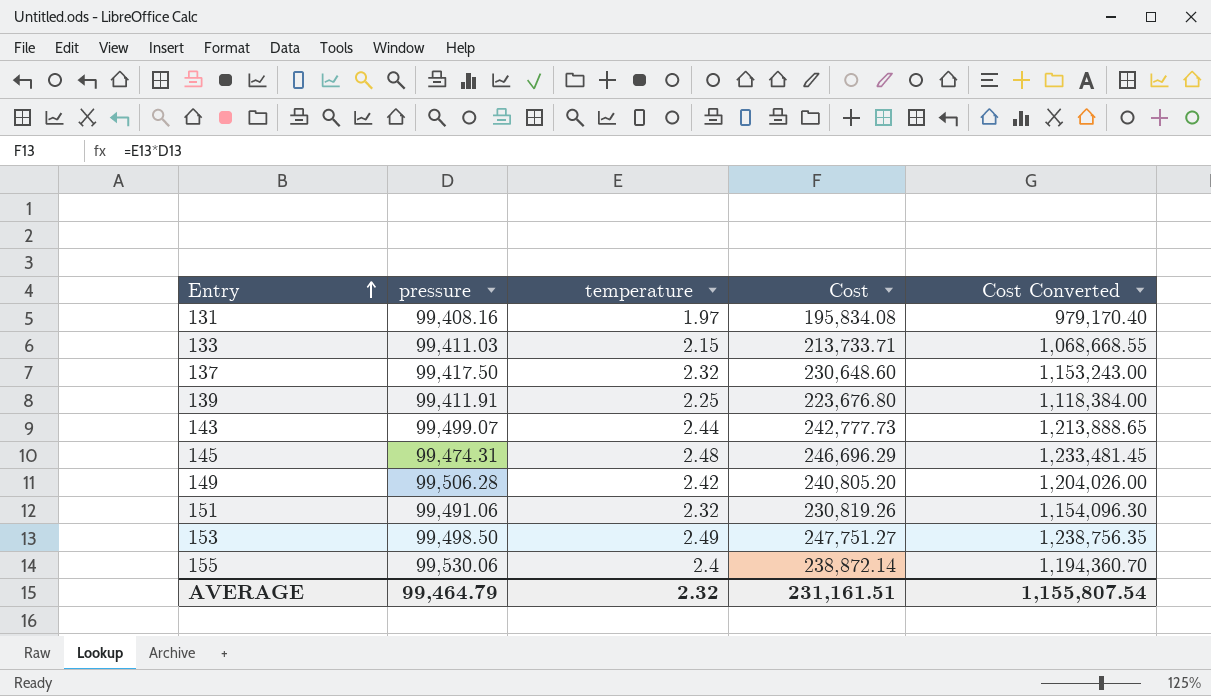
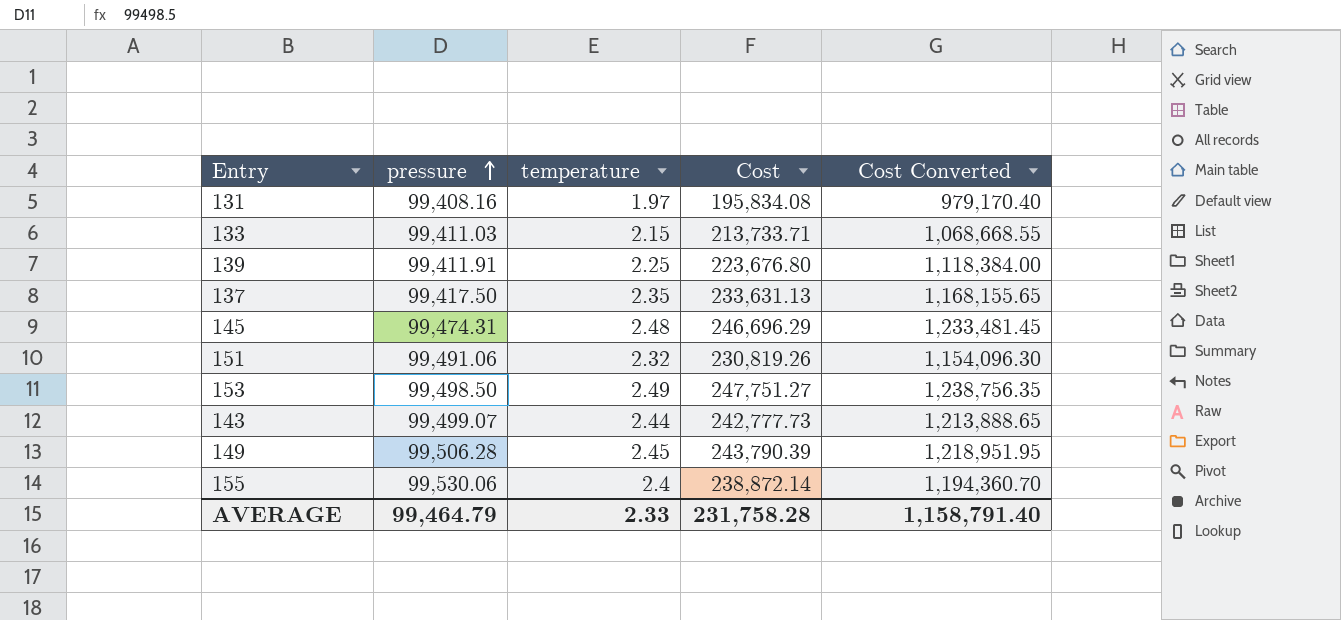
row order: Entry ascending -> pressure ascending
137 | temperature: 2.32 -> 2.35
137 | Cost: 230,648.60 -> 233,631.13
137 | Cost Converted: 1,153,243.00 -> 1,168,155.65
149 | temperature: 2.42 -> 2.45
149 | Cost: 240,805.20 -> 243,790.39
149 | Cost Converted: 1,204,026.00 -> 1,218,951.95
AVERAGE | temperature: 2.32 -> 2.33
AVERAGE | Cost: 231,161.51 -> 231,758.28
AVERAGE | Cost Converted: 1,155,807.54 -> 1,158,791.40

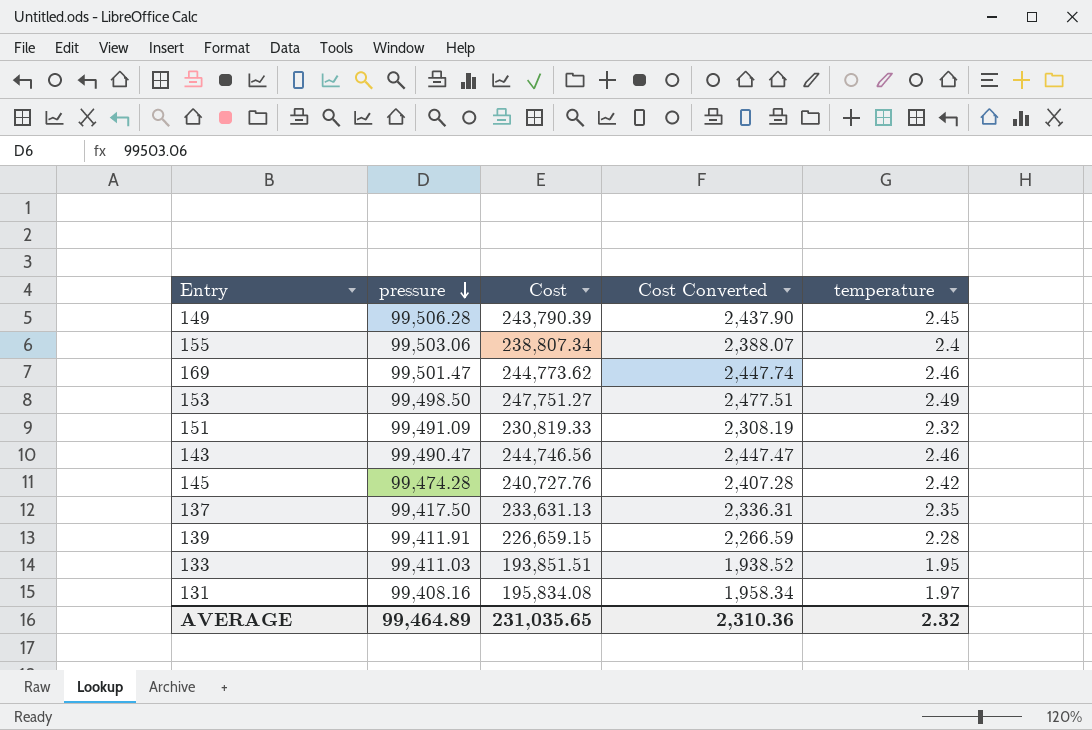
row order: pressure ascending -> pressure descending
column Cost Converted | formula: [Cost] * 5 -> [Cost] * 0.01
column temperature | position: 3 -> 5
155 | pressure: 99,530.06 -> 99,503.06
155 | Cost: 238,872.14 -> 238,807.34
row 169: none -> 99,501.47 | 244,773.62 | 2,447.74 | 2.46
151 | pressure: 99,491.06 -> 99,491.09
151 | Cost: 230,819.26 -> 230,819.33
143 | pressure: 99,499.07 -> 99,490.47
143 | Cost: 242,777.73 -> 244,746.56
143 | temperature: 2.44 -> 2.46
145 | pressure: 99,474.31 -> 99,474.28
145 | Cost: 246,696.29 -> 240,727.76
145 | temperature: 2.48 -> 2.42
139 | Cost: 223,676.80 -> 226,659.15
139 | temperature: 2.25 -> 2.28
133 | Cost: 213,733.71 -> 193,851.51
133 | temperature: 2.15 -> 1.95
AVERAGE | pressure: 99,464.79 -> 99,464.89
AVERAGE | Cost: 231,758.28 -> 231,035.65
AVERAGE | Cost Converted: 1,158,791.40 -> 2,310.36
AVERAGE | temperature: 2.33 -> 2.32

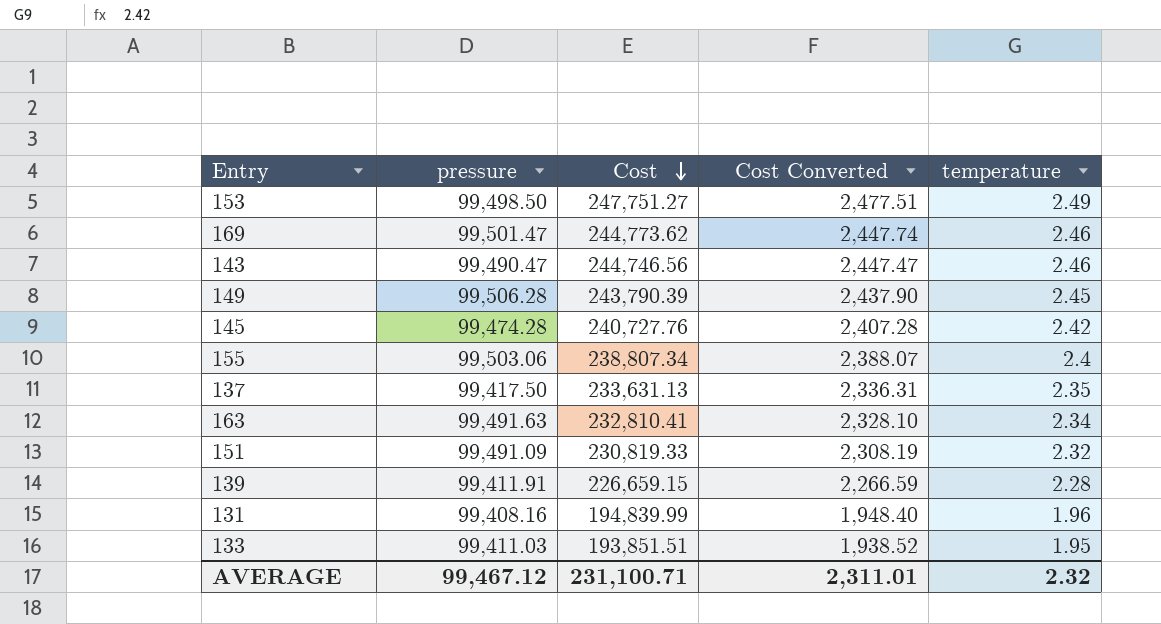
row order: pressure descending -> Cost descending
row 163: none -> 99,491.63 | 232,810.41 | 2,328.10 | 2.34
131 | Cost: 195,834.08 -> 194,839.99
131 | Cost Converted: 1,958.34 -> 1,948.40
131 | temperature: 1.97 -> 1.96
AVERAGE | pressure: 99,464.89 -> 99,467.12
AVERAGE | Cost: 231,035.65 -> 231,100.71
AVERAGE | Cost Converted: 2,310.36 -> 2,311.01

